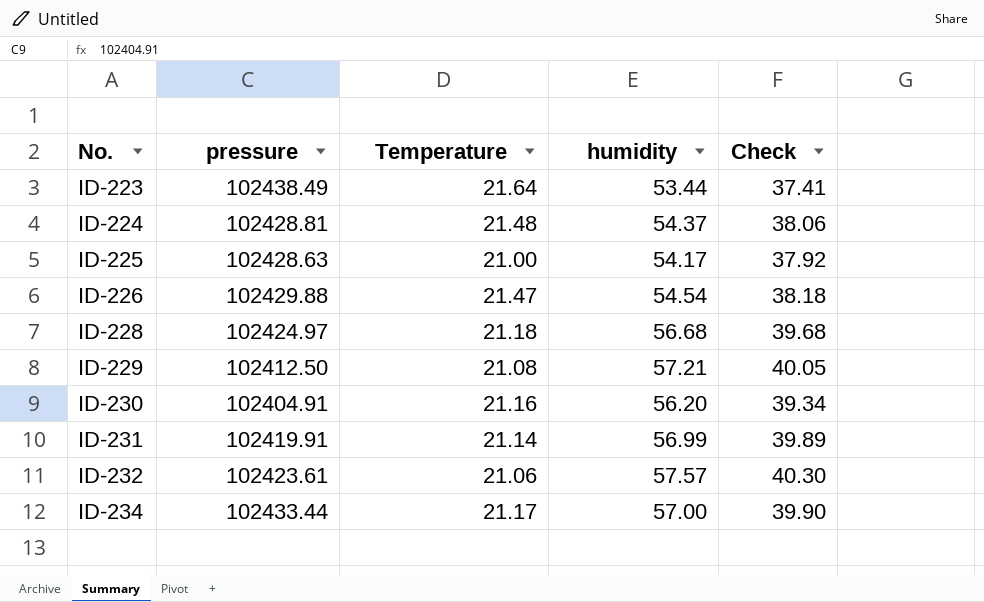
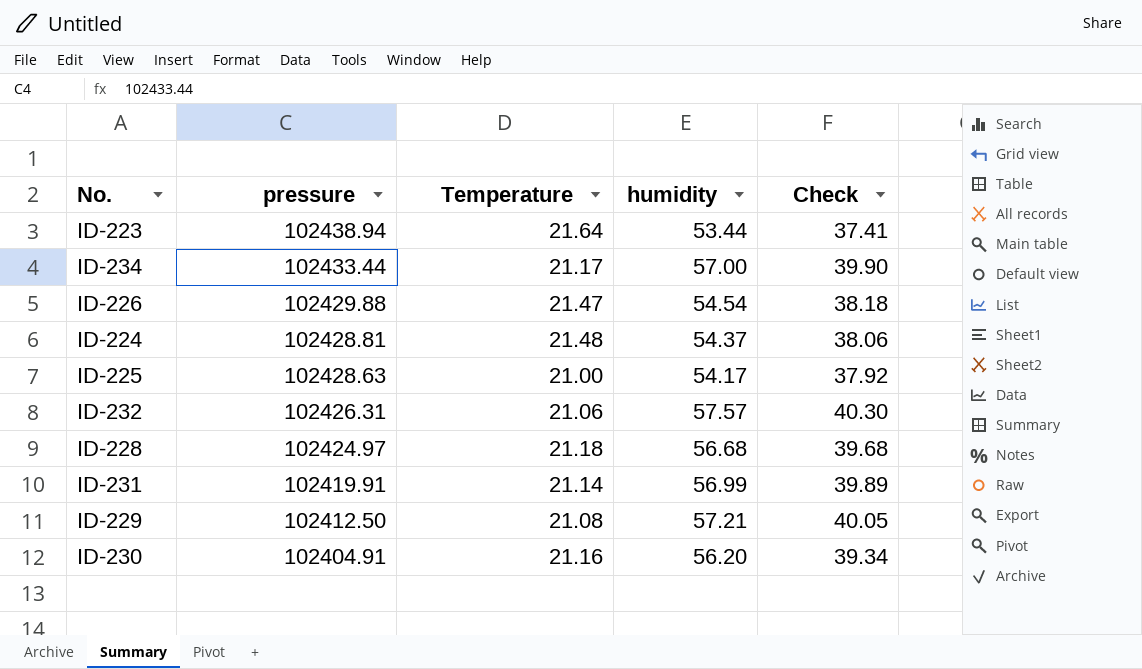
row order: No. ascending -> pressure descending
ID-223 | pressure: 102438.49 -> 102438.94
ID-232 | pressure: 102423.61 -> 102426.31

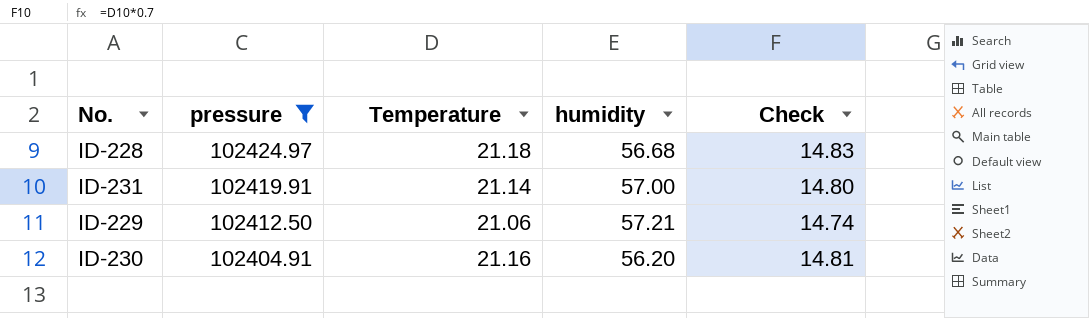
filter: none -> pressure <= 102424.97
column Check | formula: [humidity] * 0.7 -> [Temperature] * 0.7
ID-231 | humidity: 56.99 -> 57.00
ID-229 | Temperature: 21.08 -> 21.06

